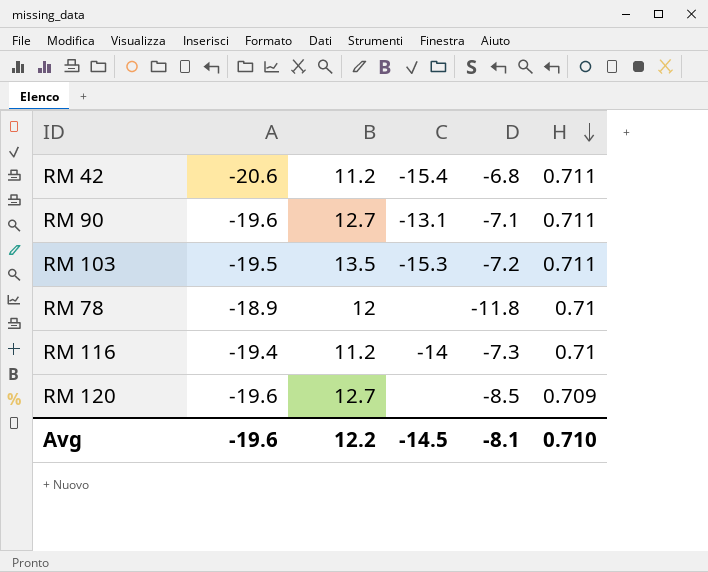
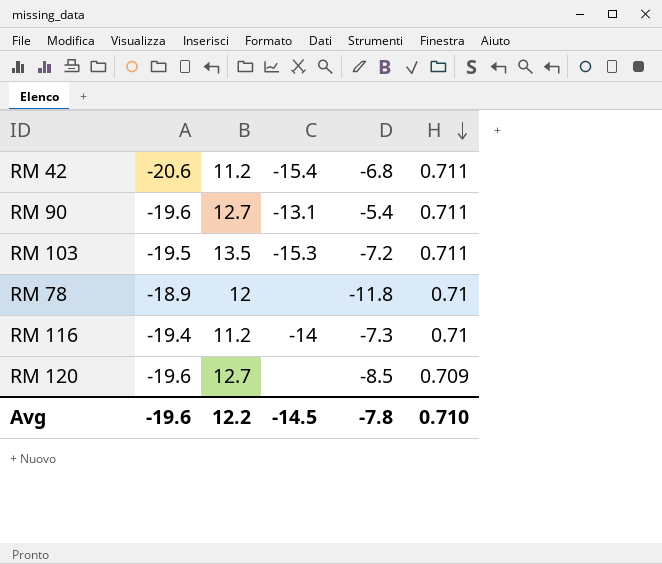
RM 90 | D: -7.1 -> -5.4
Avg | D: -8.1 -> -7.8

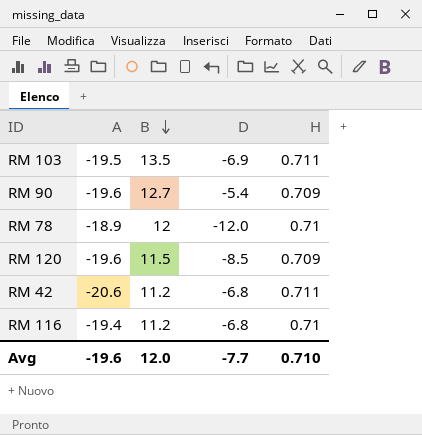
row order: H descending -> B descending
column C | position: 4 -> none
RM 103 | D: -7.2 -> -6.9
RM 90 | H: 0.711 -> 0.709
RM 78 | D: -11.8 -> -12.0
RM 120 | B: 12.7 -> 11.5
RM 116 | D: -7.3 -> -6.8
Avg | B: 12.2 -> 12.0
Avg | D: -7.8 -> -7.7

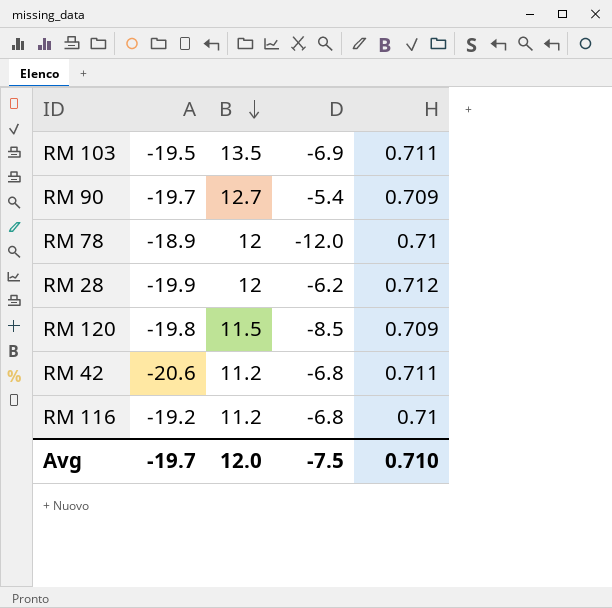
RM 90 | A: -19.6 -> -19.7
row RM 28: none -> -19.9 | 12 | -6.2 | 0.712
RM 120 | A: -19.6 -> -19.8
RM 116 | A: -19.4 -> -19.2
Avg | A: -19.6 -> -19.7
Avg | D: -7.7 -> -7.5

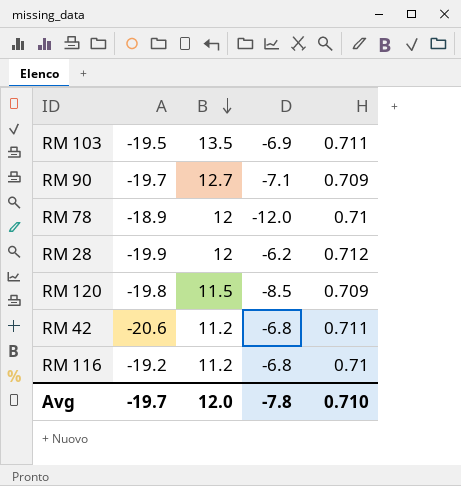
RM 90 | D: -5.4 -> -7.1
Avg | D: -7.5 -> -7.8

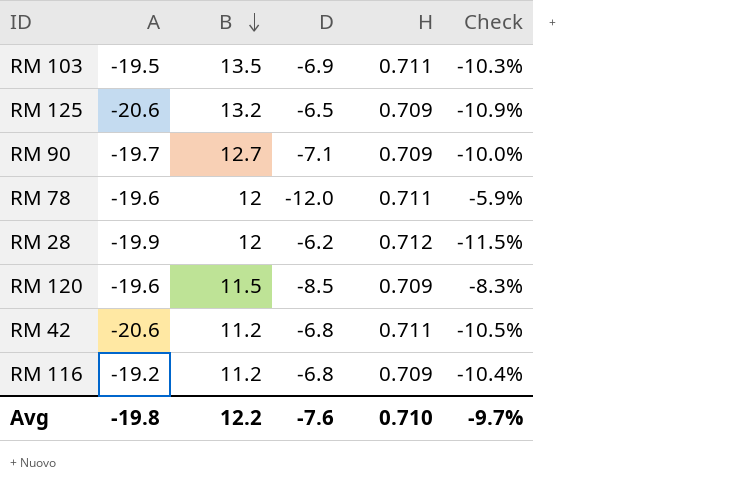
column Check | formula: none -> [H] / [D]
row RM 125: none -> -20.6 | 13.2 | -6.5 | 0.709 | -10.9%
RM 78 | A: -18.9 -> -19.6
RM 78 | H: 0.71 -> 0.711
RM 120 | A: -19.8 -> -19.6
RM 116 | H: 0.71 -> 0.709
Avg | A: -19.7 -> -19.8
Avg | B: 12.0 -> 12.2
Avg | D: -7.8 -> -7.6

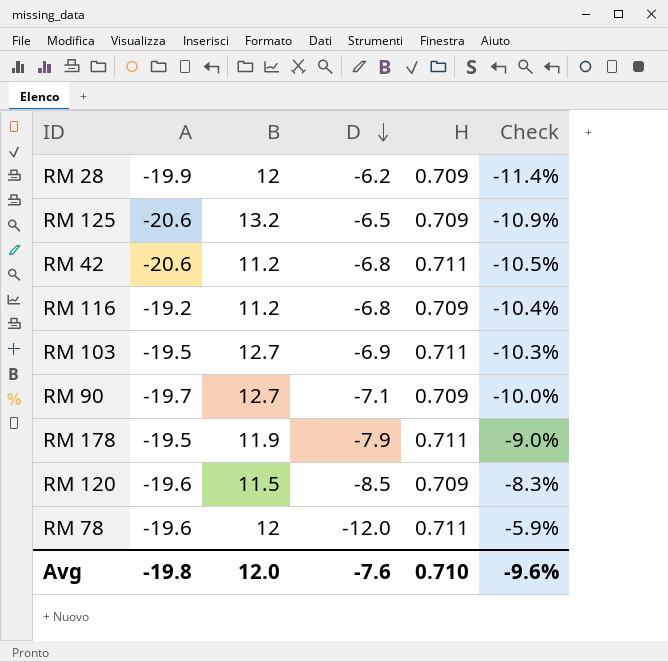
row order: B descending -> D descending
RM 28 | H: 0.712 -> 0.709
RM 28 | Check: -11.5% -> -11.4%
RM 103 | B: 13.5 -> 12.7
row RM 178: none -> -19.5 | 11.9 | -7.9 | 0.711 | -9.0%
Avg | B: 12.2 -> 12.0
Avg | Check: -9.7% -> -9.6%

